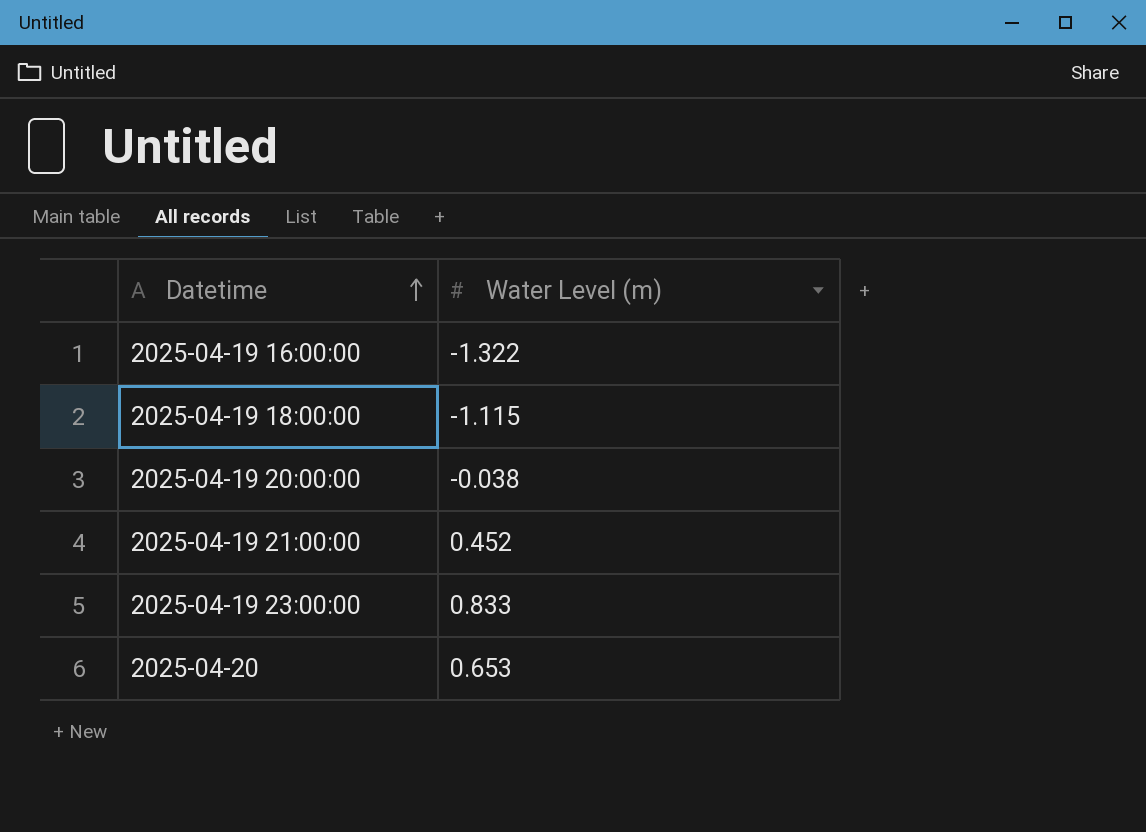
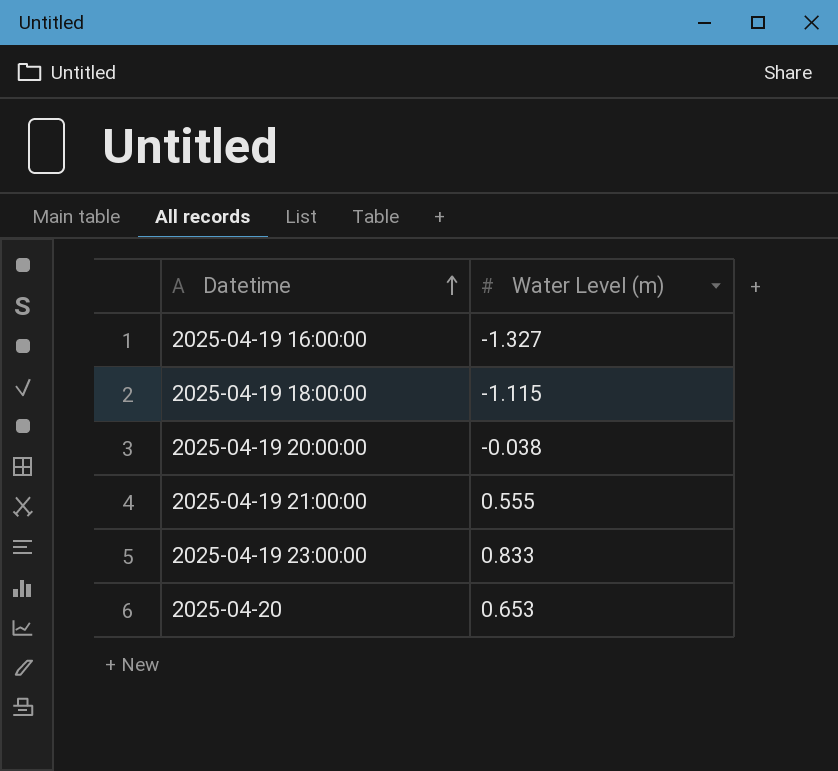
2025-04-19 16:00:00 | Water Level (m): -1.322 -> -1.327
2025-04-19 21:00:00 | Water Level (m): 0.452 -> 0.555

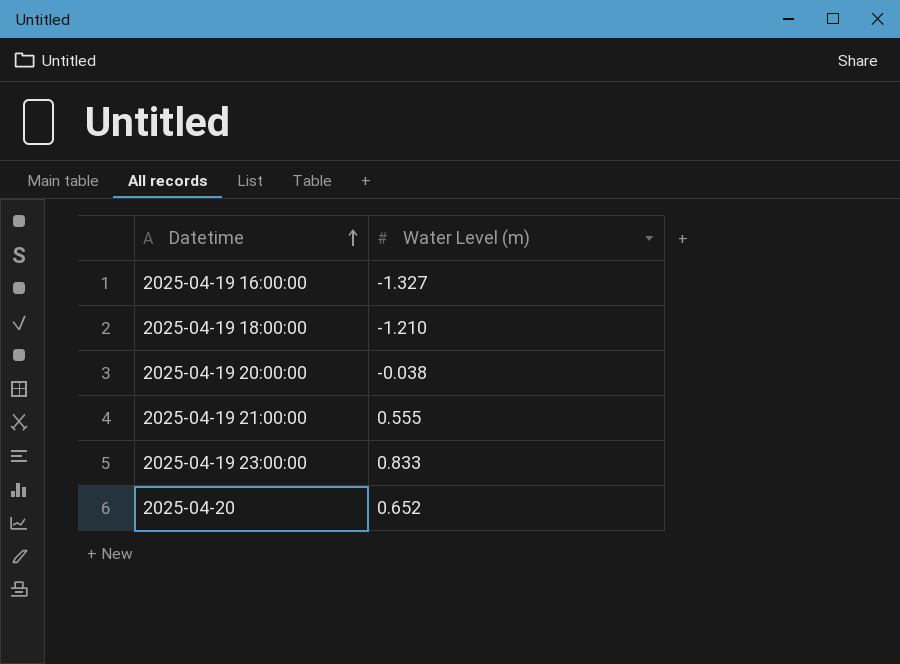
2025-04-19 18:00:00 | Water Level (m): -1.115 -> -1.210
2025-04-20 | Water Level (m): 0.653 -> 0.652

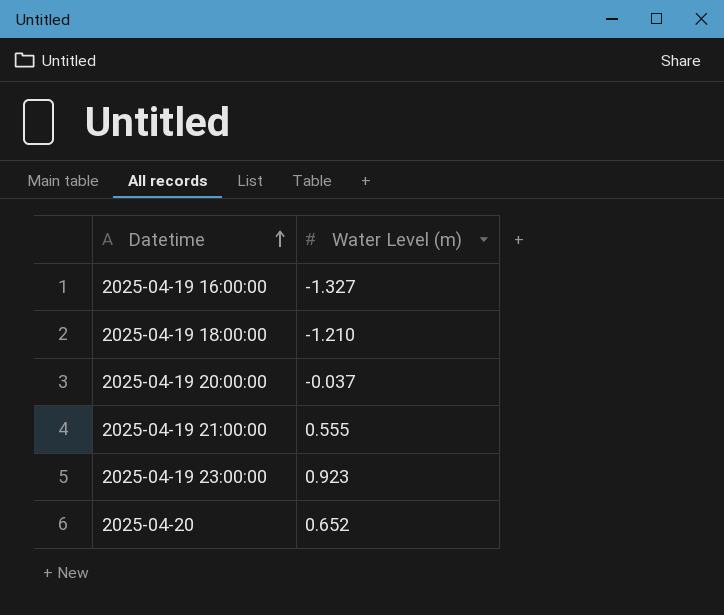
2025-04-19 20:00:00 | Water Level (m): -0.038 -> -0.037
2025-04-19 23:00:00 | Water Level (m): 0.833 -> 0.923

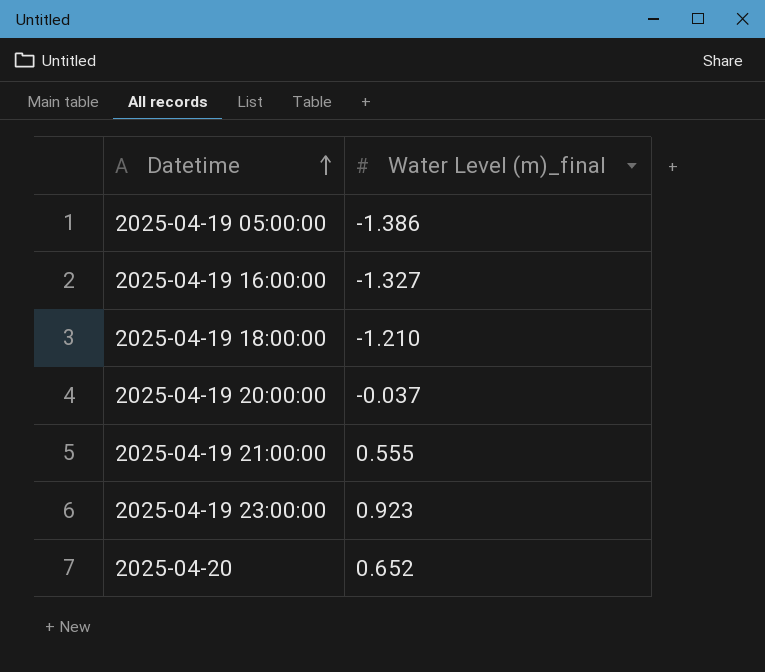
column name: Water Level (m) -> Water Level (m)_final
row 2025-04-19 05:00:00: none -> -1.386

